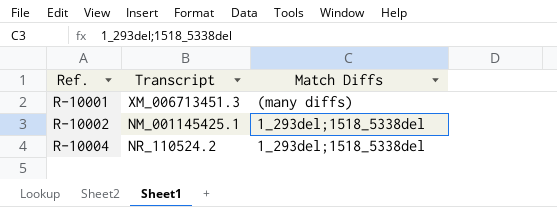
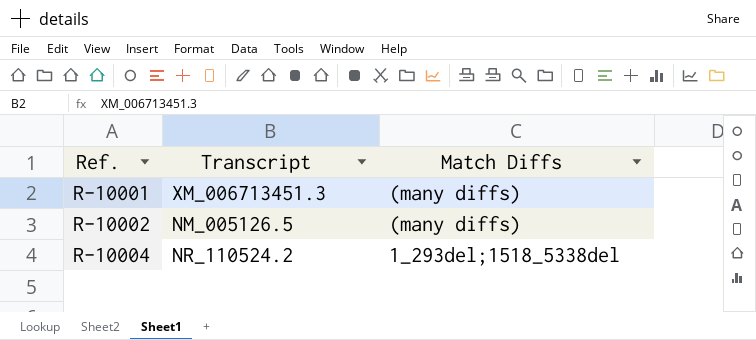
R-10002 | Transcript: NM_001145425.1 -> NM_005126.5
R-10002 | Match Diffs: 1_293del;1518_5338del -> (many diffs)

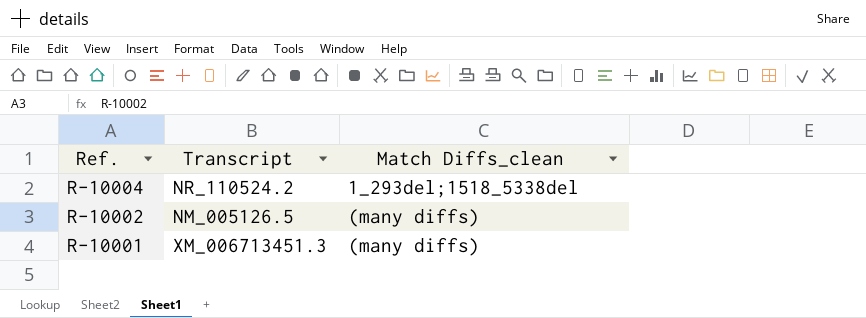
row order: Ref. ascending -> Ref. descending
column name: Match Diffs -> Match Diffs_clean

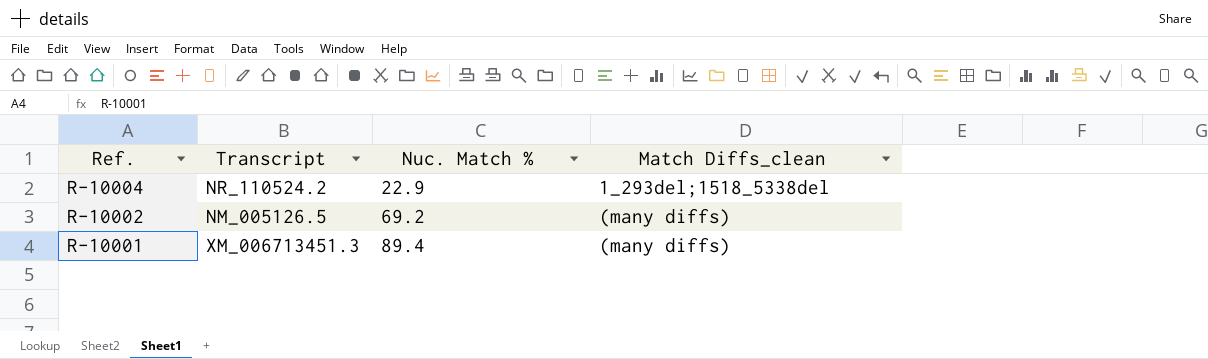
column Nuc. Match % | position: none -> 3

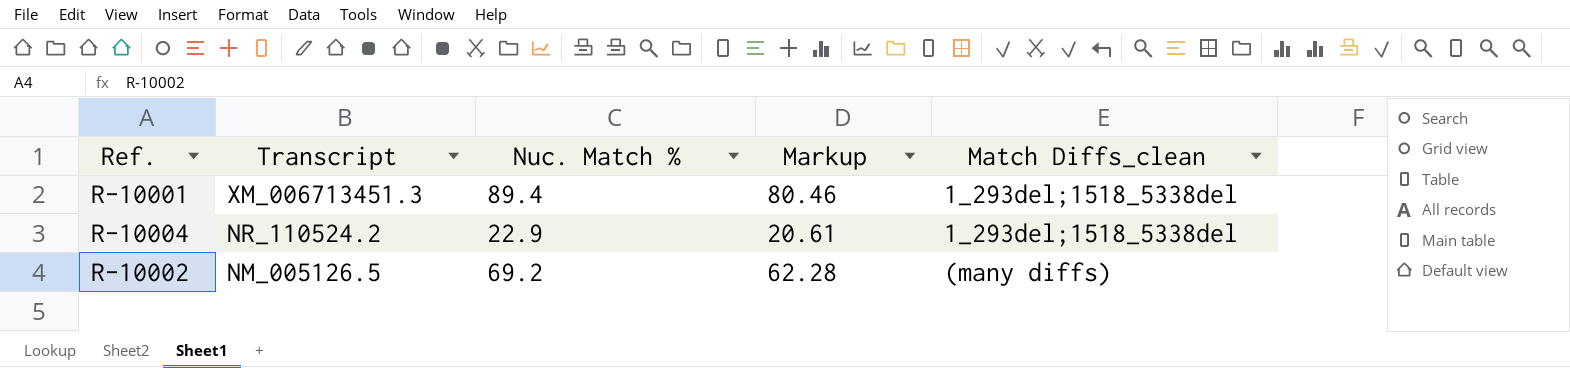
row order: Ref. descending -> Transcript descending
column Markup | formula: none -> [Nuc. Match %] * 0.9
R-10001 | Match Diffs_clean: (many diffs) -> 1_293del;1518_5338del

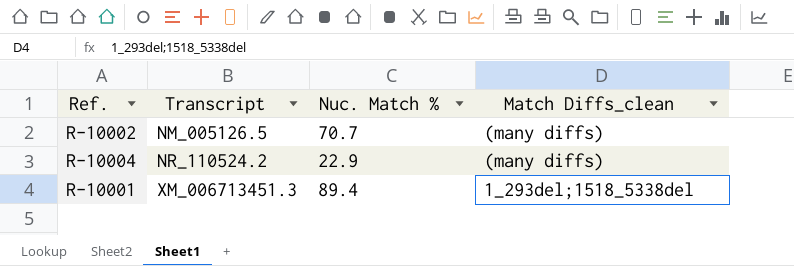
row order: Transcript descending -> Transcript ascending
column Markup | formula: [Nuc. Match %] * 0.9 -> none
R-10002 | Nuc. Match %: 69.2 -> 70.7
R-10004 | Match Diffs_clean: 1_293del;1518_5338del -> (many diffs)

